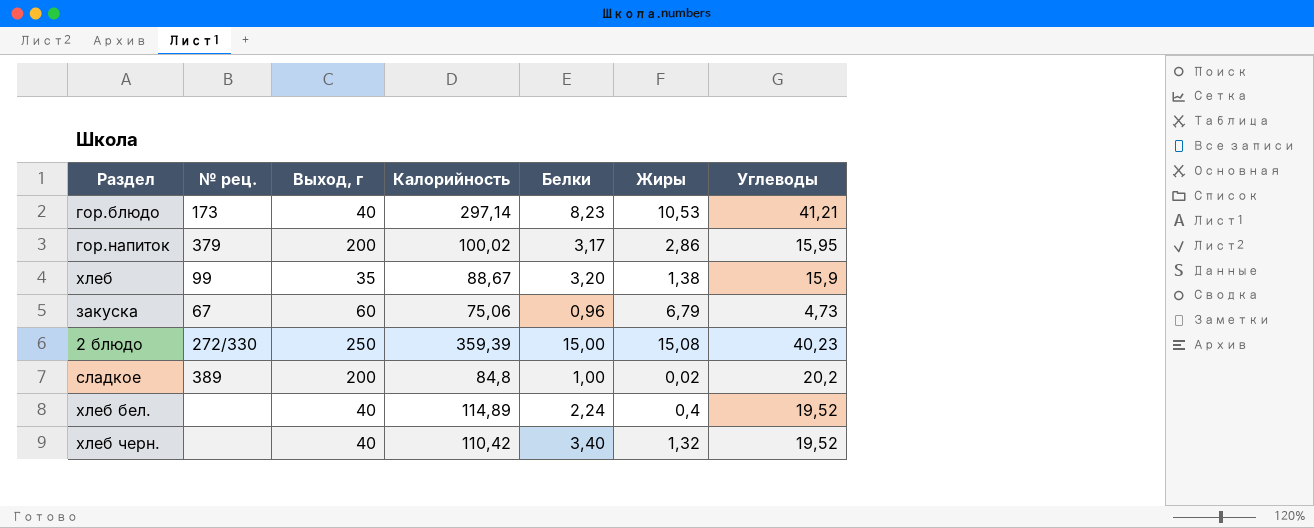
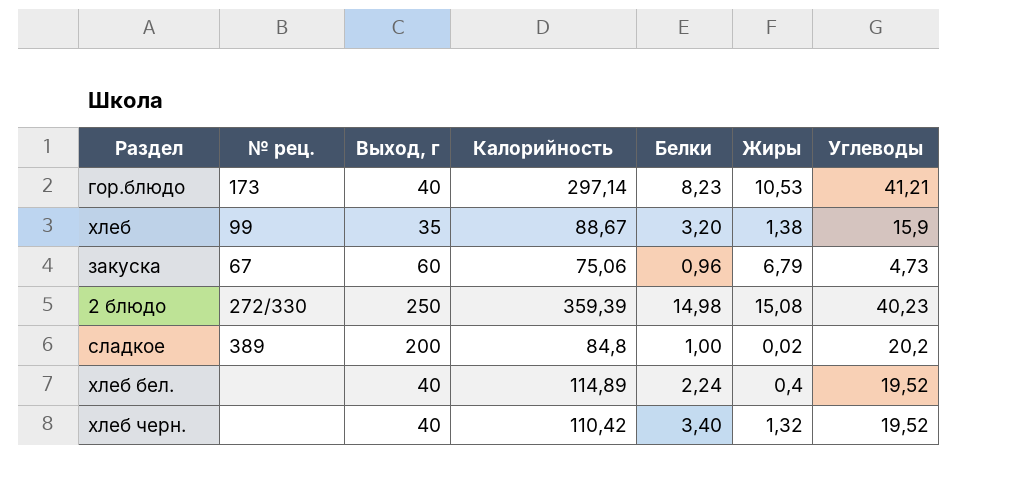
row гор.напиток: 379 | 200 | 100,02 | 3,17 | 2,86 | 15,95 -> none
2 блюдо | Белки: 15,00 -> 14,98

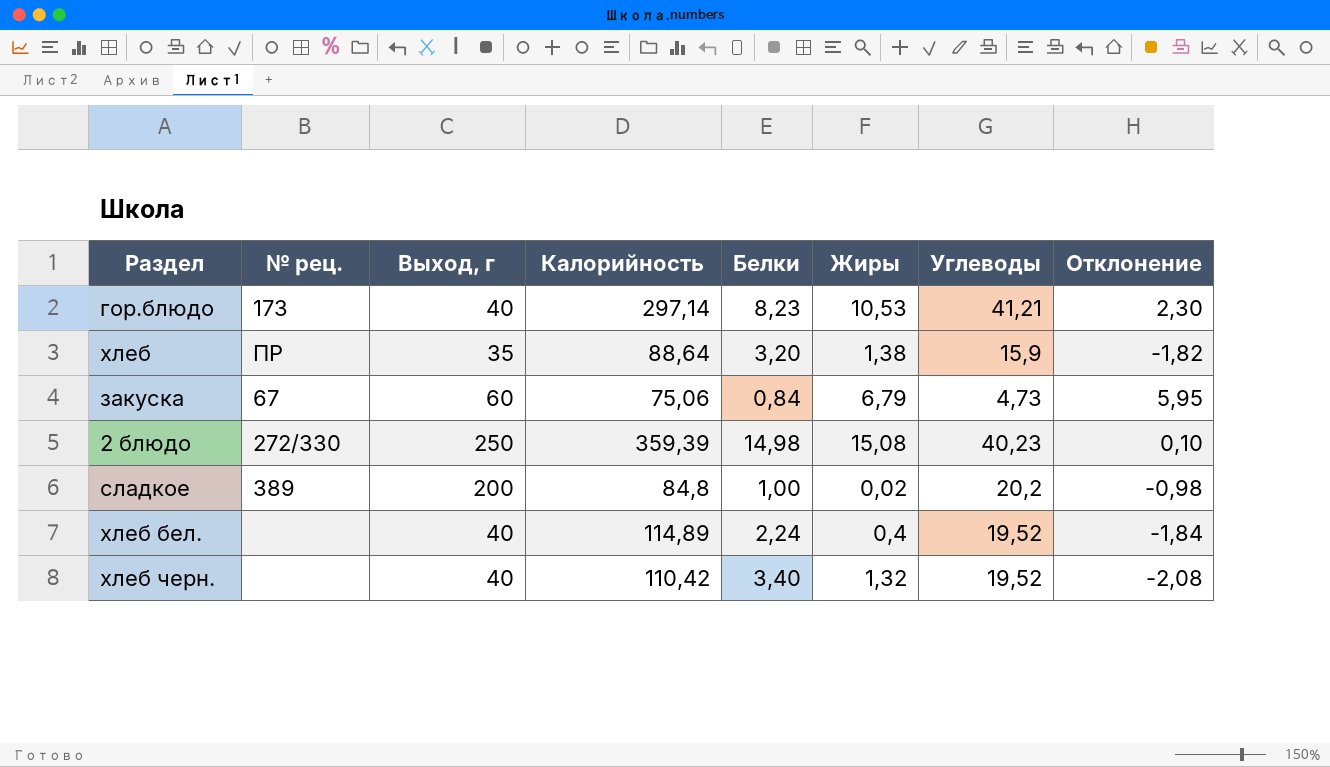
column Отклонение | formula: none -> [Жиры] - [Белки]
хлеб | № рец.: 99 -> ПР
хлеб | Калорийность: 88,67 -> 88,64
закуска | Белки: 0,96 -> 0,84

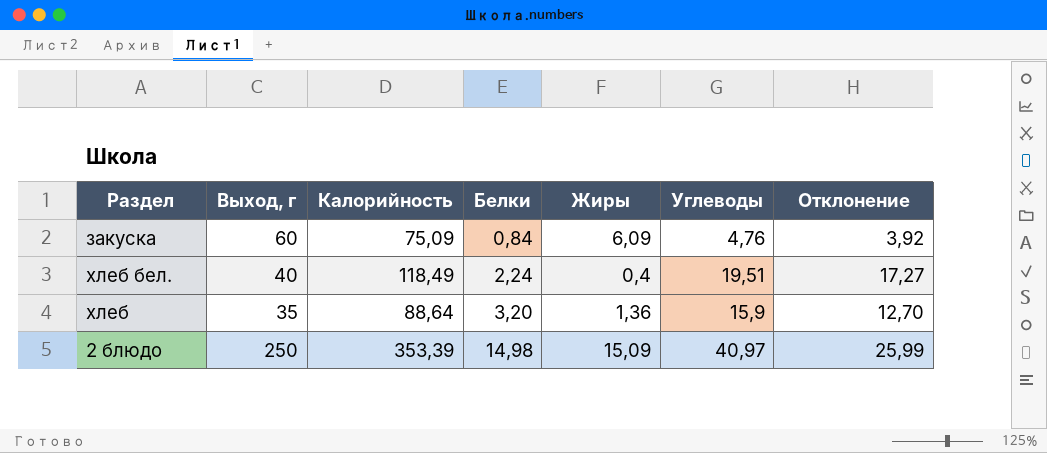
row order: none -> Белки ascending
column № рец. | position: 2 -> none
column Отклонение | formula: [Жиры] - [Белки] -> [Углеводы] - [Белки]
row гор.блюдо: 173 | 40 | 297,14 | 8,23 | 10,53 | 41,21 | 2,30 -> none
row сладкое: 389 | 200 | 84,8 | 1,00 | 0,02 | 20,2 | -0,98 -> none
row хлеб черн.: none | 40 | 110,42 | 3,40 | 1,32 | 19,52 | -2,08 -> none
закуска | Калорийность: 75,06 -> 75,09
закуска | Жиры: 6,79 -> 6,09
закуска | Углеводы: 4,73 -> 4,76
хлеб бел. | Калорийность: 114,89 -> 118,49
хлеб бел. | Углеводы: 19,52 -> 19,51
хлеб | Жиры: 1,38 -> 1,36
2 блюдо | Калорийность: 359,39 -> 353,39
2 блюдо | Жиры: 15,08 -> 15,09
2 блюдо | Углеводы: 40,23 -> 40,97

